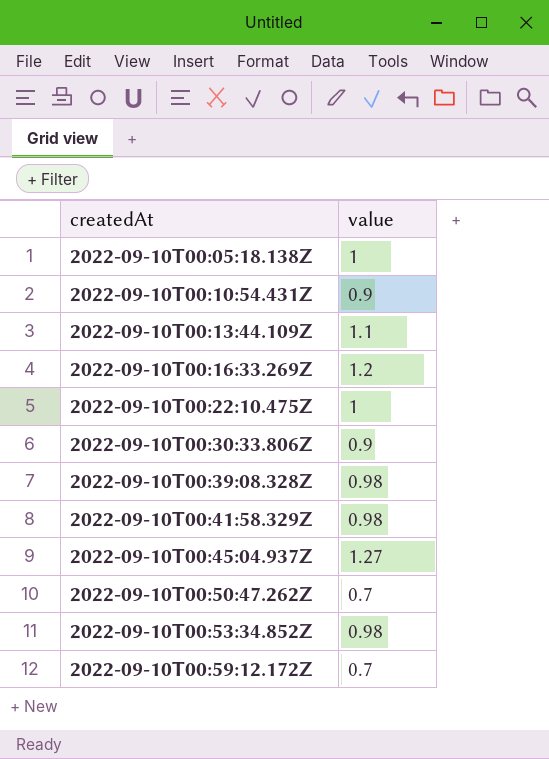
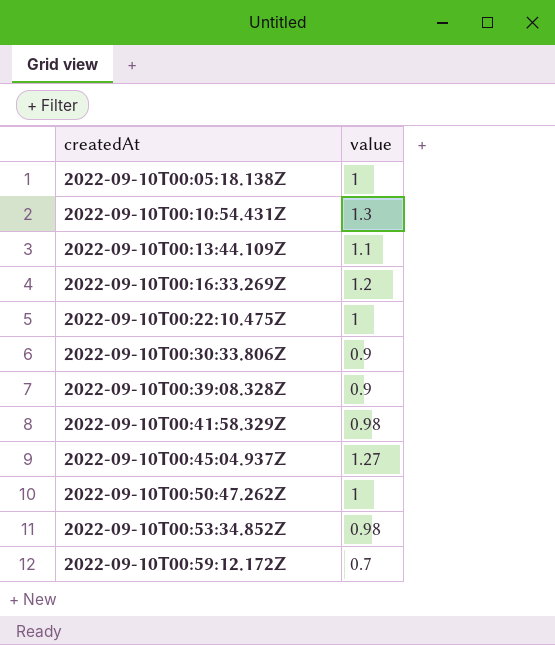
2022-09-10T00:10:54.431Z | value: 0.9 -> 1.3
2022-09-10T00:39:08.328Z | value: 0.98 -> 0.9
2022-09-10T00:50:47.262Z | value: 0.7 -> 1

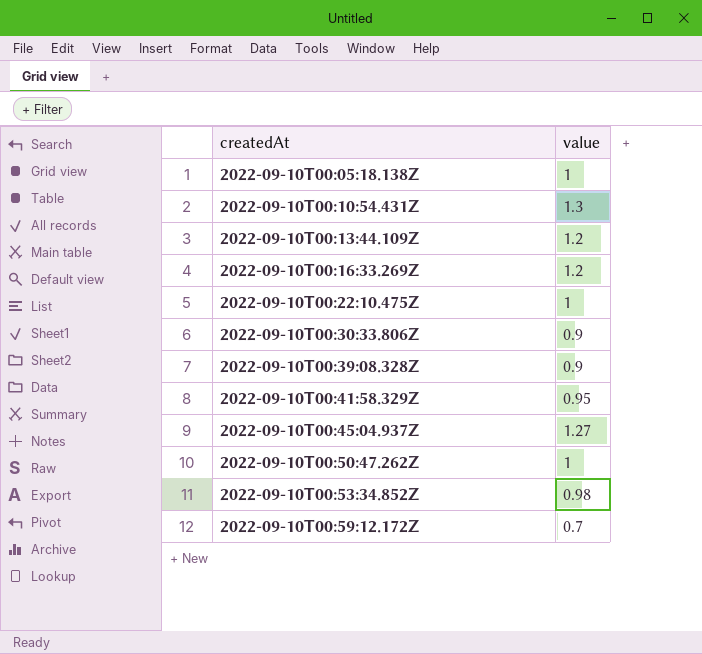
2022-09-10T00:13:44.109Z | value: 1.1 -> 1.2
2022-09-10T00:41:58.329Z | value: 0.98 -> 0.95

